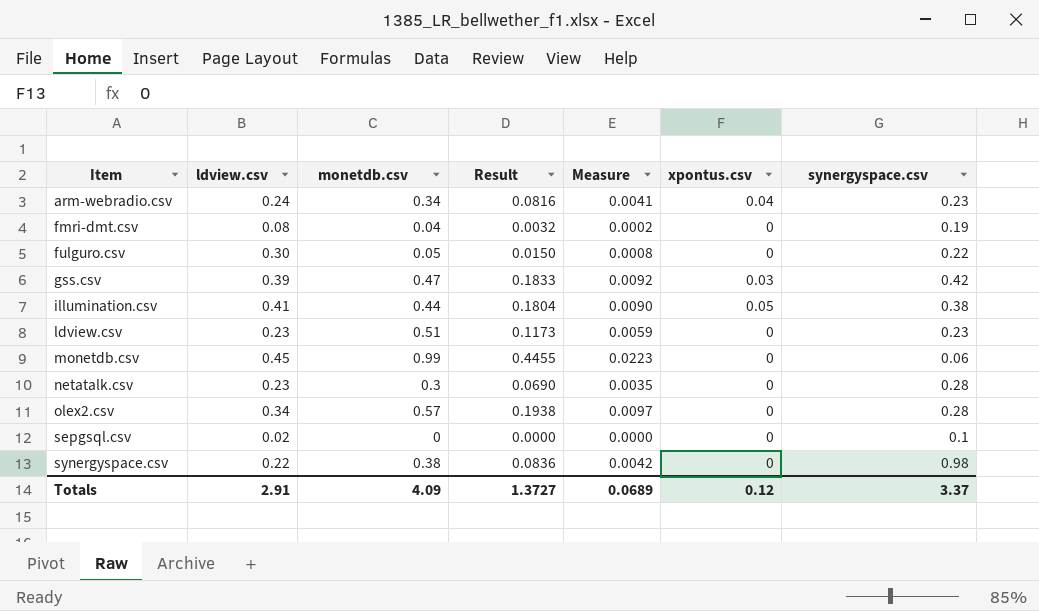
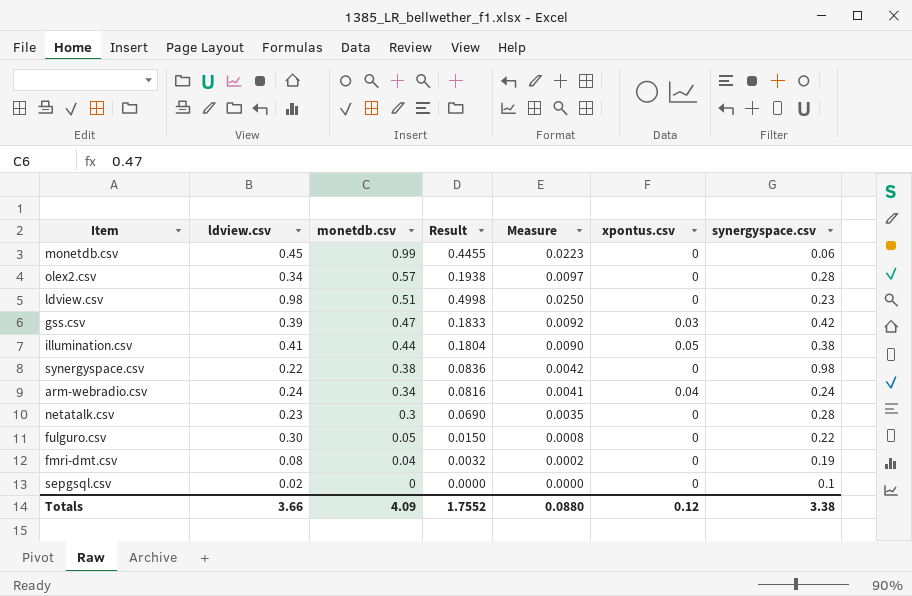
row order: Item ascending -> monetdb.csv descending
ldview.csv | ldview.csv: 0.23 -> 0.98
ldview.csv | Result: 0.1173 -> 0.4998
ldview.csv | Measure: 0.0059 -> 0.0250
arm-webradio.csv | synergyspace.csv: 0.23 -> 0.24
Totals | ldview.csv: 2.91 -> 3.66
Totals | Result: 1.3727 -> 1.7552
Totals | Measure: 0.0689 -> 0.0880
Totals | synergyspace.csv: 3.37 -> 3.38

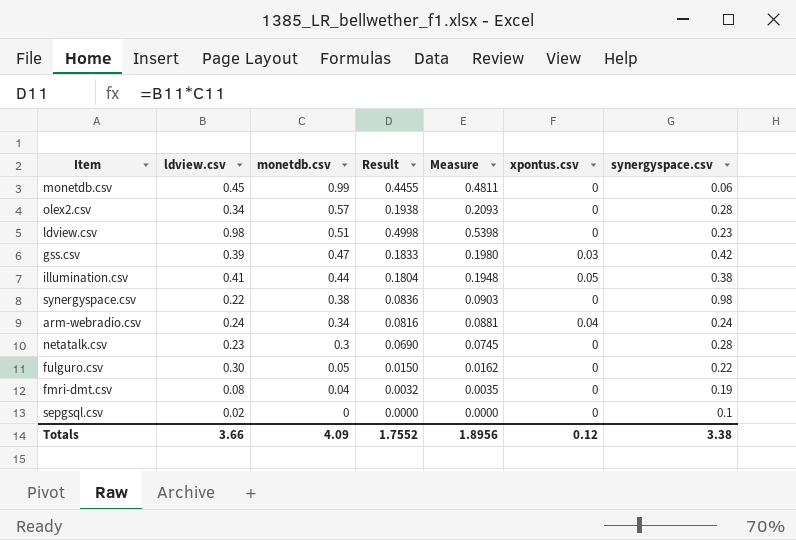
column Measure | formula: [Result] * 0.05 -> [Result] * 1.08
Totals | Measure: 0.0880 -> 1.8956

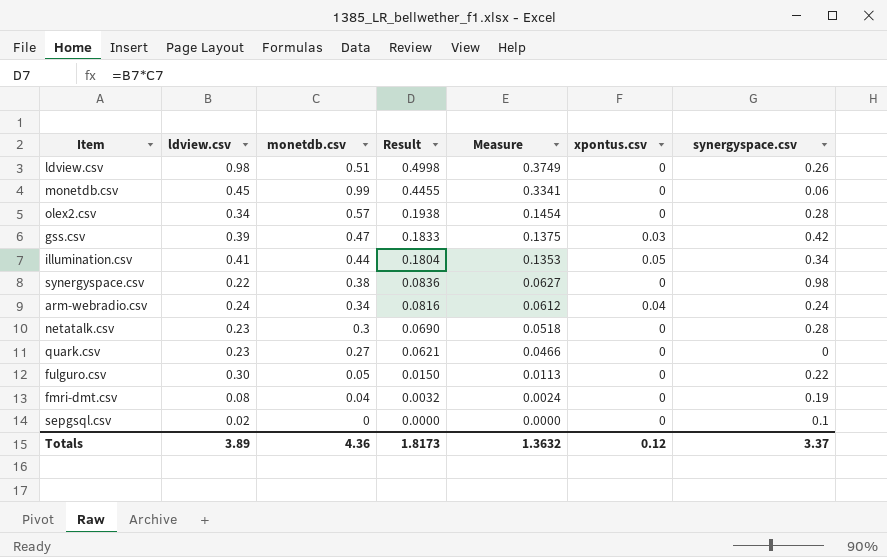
row order: monetdb.csv descending -> Result descending
column Measure | formula: [Result] * 1.08 -> [Result] * 0.75
ldview.csv | synergyspace.csv: 0.23 -> 0.26
illumination.csv | synergyspace.csv: 0.38 -> 0.34
row quark.csv: none -> 0.23 | 0.27 | 0.0621 | 0.0466 | 0 | 0
Totals | ldview.csv: 3.66 -> 3.89
Totals | monetdb.csv: 4.09 -> 4.36
Totals | Result: 1.7552 -> 1.8173
Totals | Measure: 1.8956 -> 1.3632
Totals | synergyspace.csv: 3.38 -> 3.37

